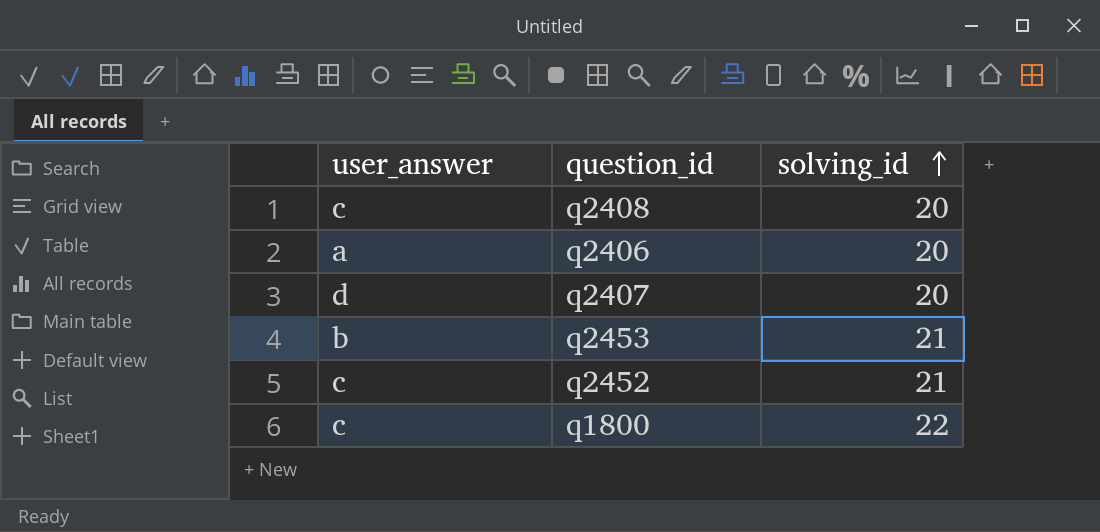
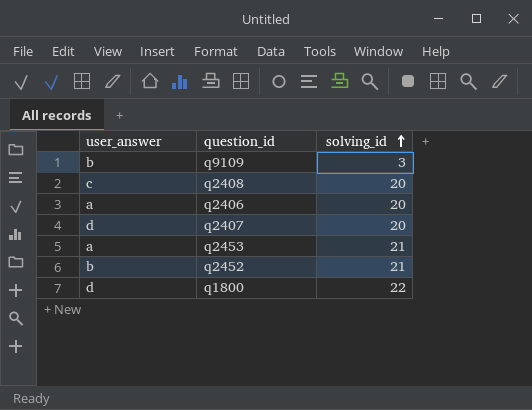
row q9109: none -> b | 3
q2453 | user_answer: b -> a
q2452 | user_answer: c -> b
q1800 | user_answer: c -> d

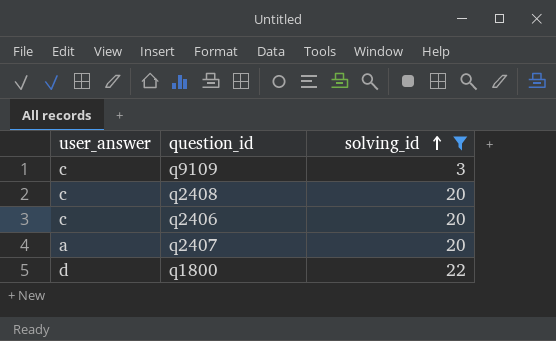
filter: none -> solving_id != 21
q9109 | user_answer: b -> c
q2406 | user_answer: a -> c
q2407 | user_answer: d -> a

